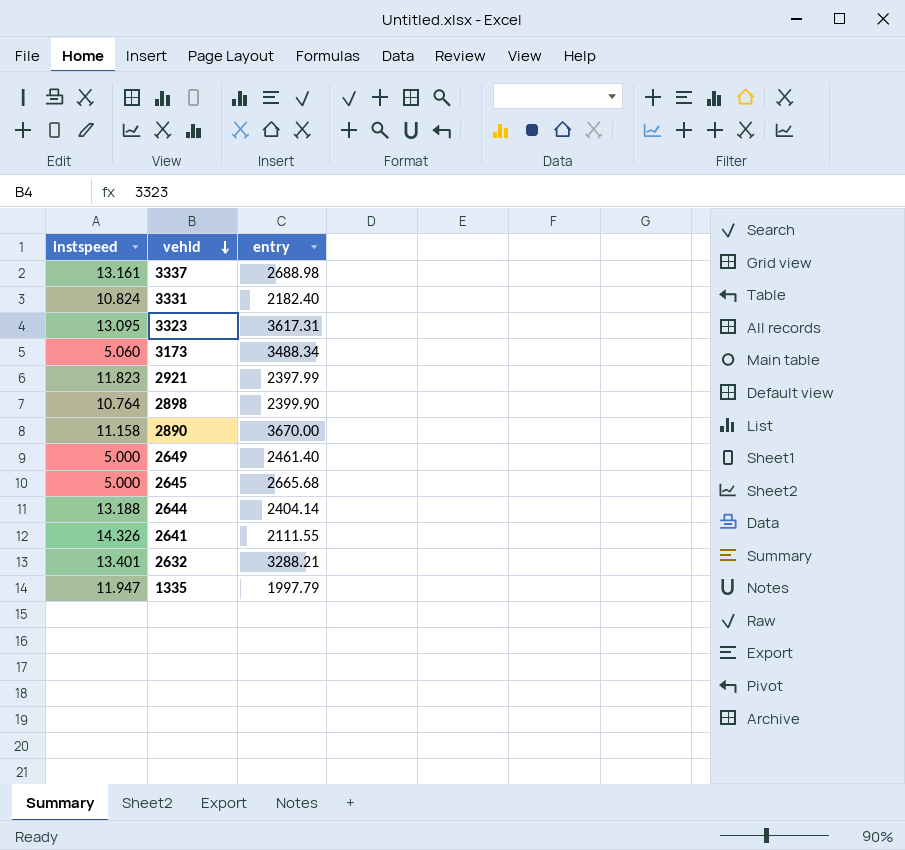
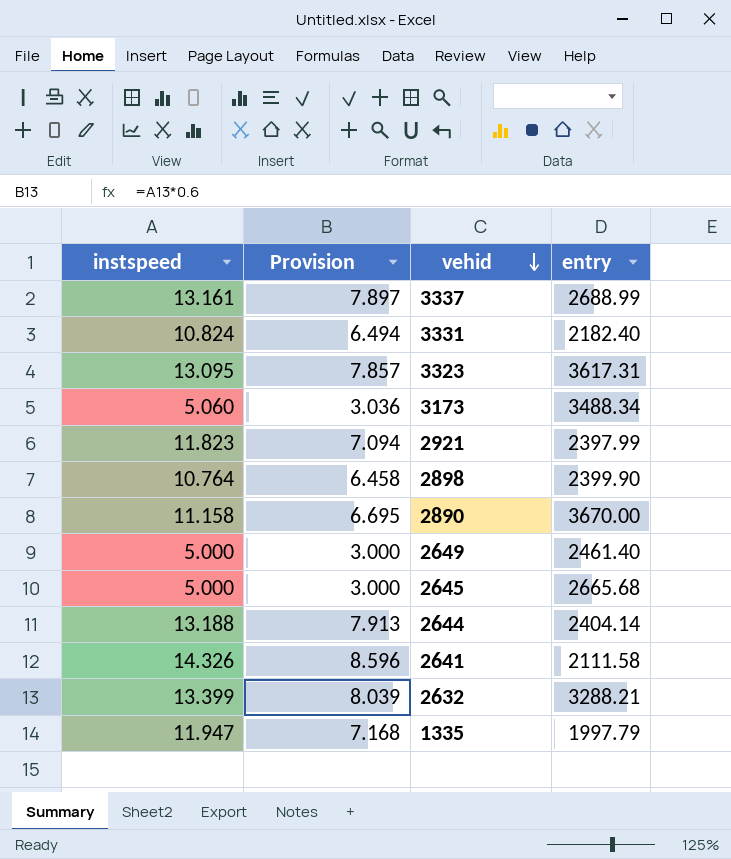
column Provision | formula: none -> [instspeed] * 0.6
3337 | entry: 2688.98 -> 2688.99
2641 | entry: 2111.55 -> 2111.58
2632 | instspeed: 13.401 -> 13.399

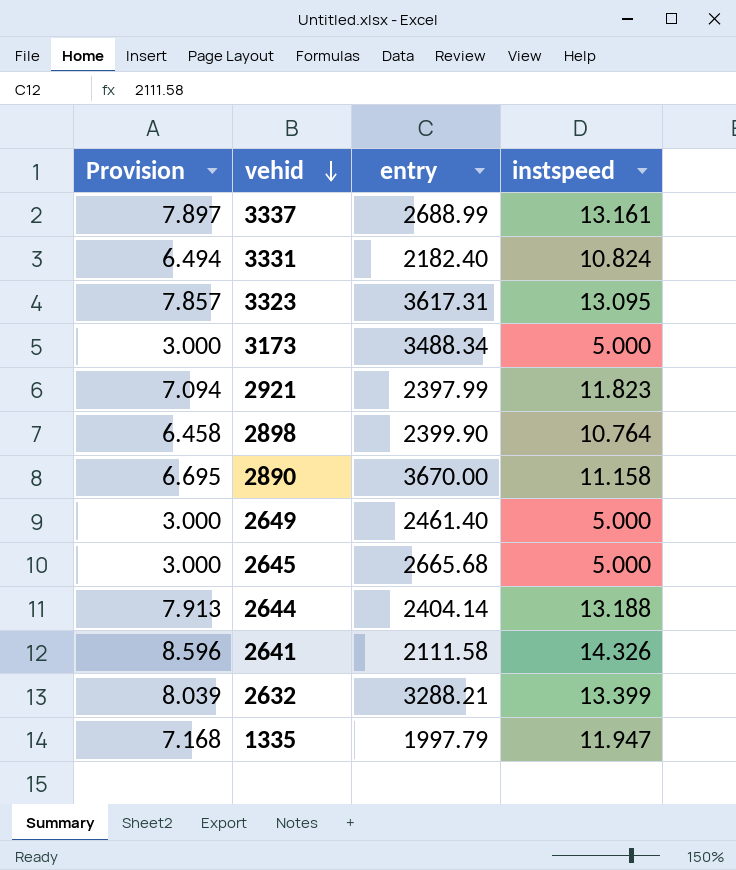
column instspeed | position: 1 -> 4
3173 | Provision: 3.036 -> 3.000
3173 | instspeed: 5.060 -> 5.000

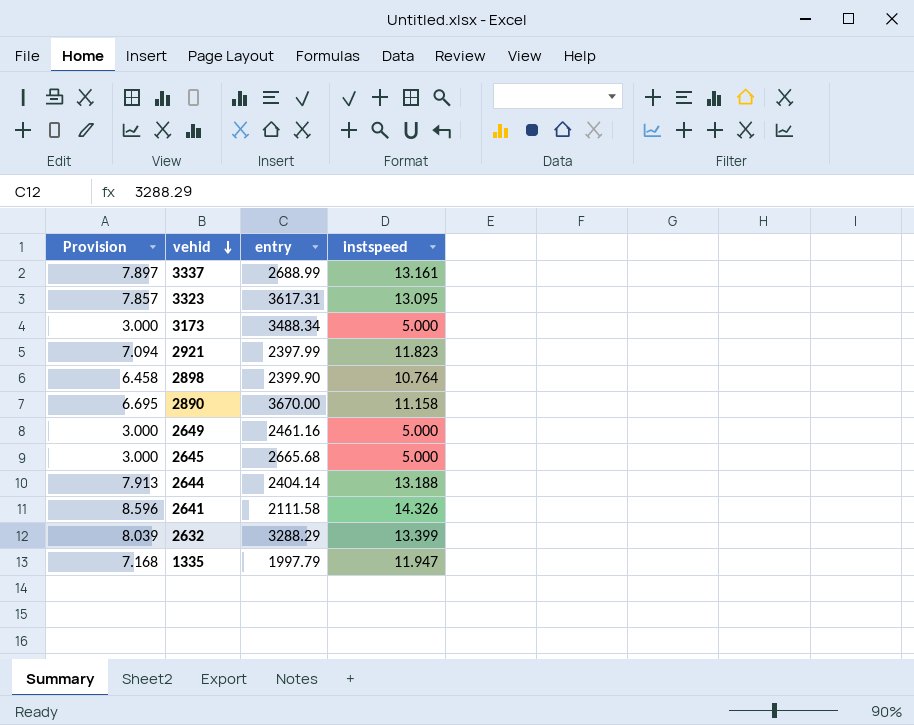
row 3331: 6.494 | 2182.40 | 10.824 -> none
2649 | entry: 2461.40 -> 2461.16
2632 | entry: 3288.21 -> 3288.29

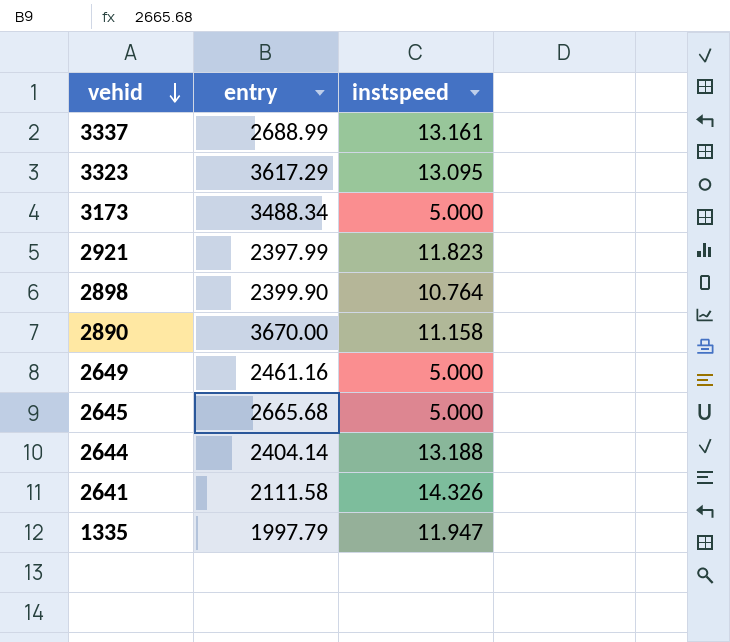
column Provision | formula: [instspeed] * 0.6 -> none
row 2632: 8.039 | 3288.29 | 13.399 -> none
3323 | entry: 3617.31 -> 3617.29

